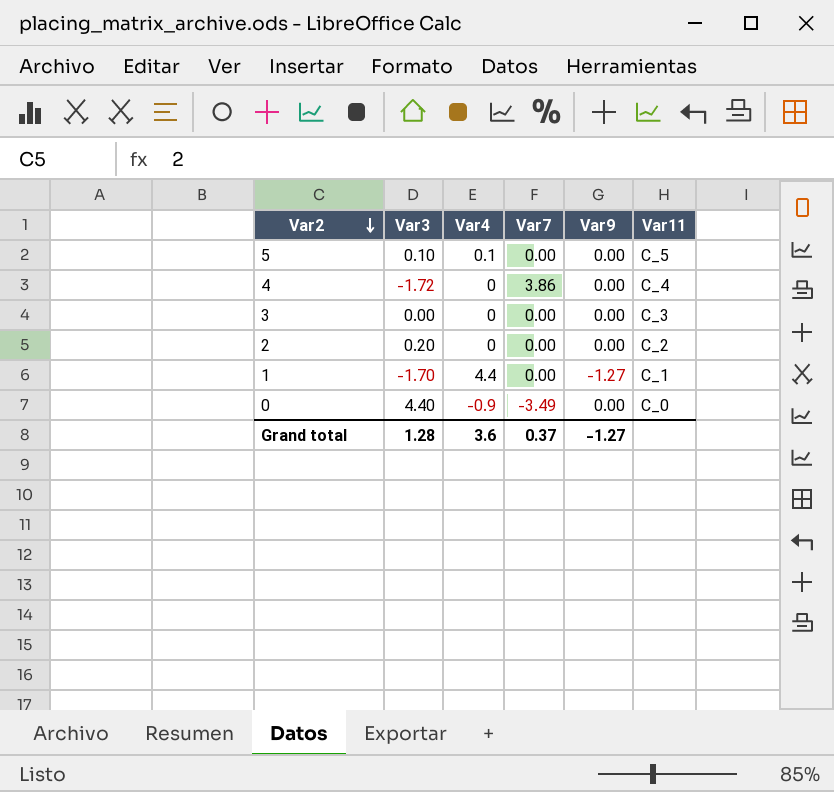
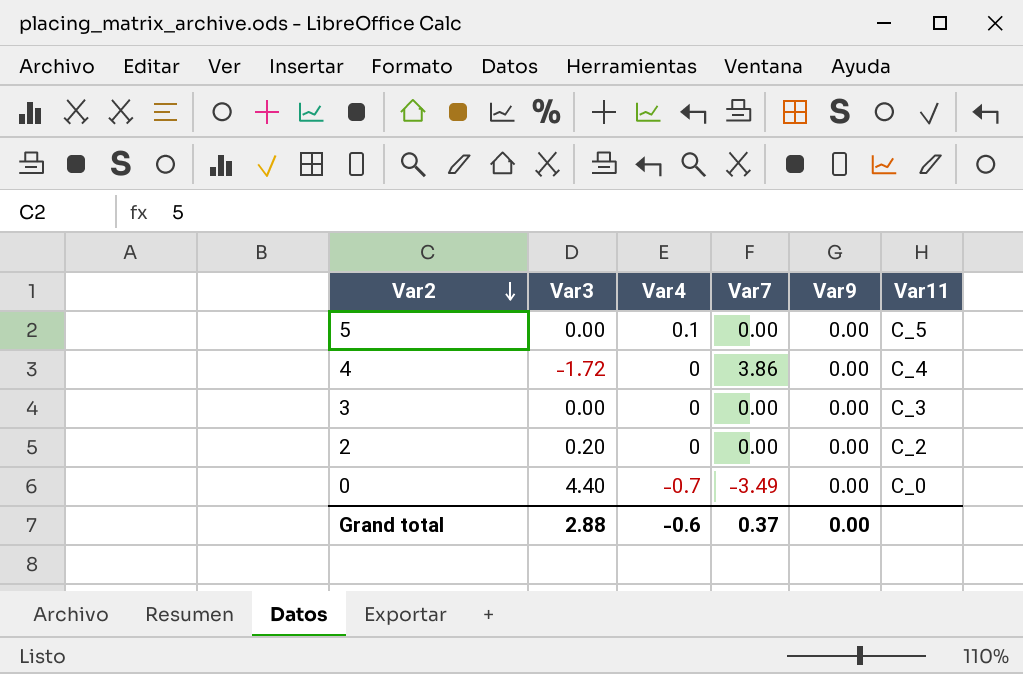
row 1: -1.70 | 4.4 | 0.00 | -1.27 | C_1 -> none
5 | Var3: 0.10 -> 0.00
0 | Var4: -0.9 -> -0.7
Grand total | Var3: 1.28 -> 2.88
Grand total | Var4: 3.6 -> -0.6
Grand total | Var9: -1.27 -> 0.00

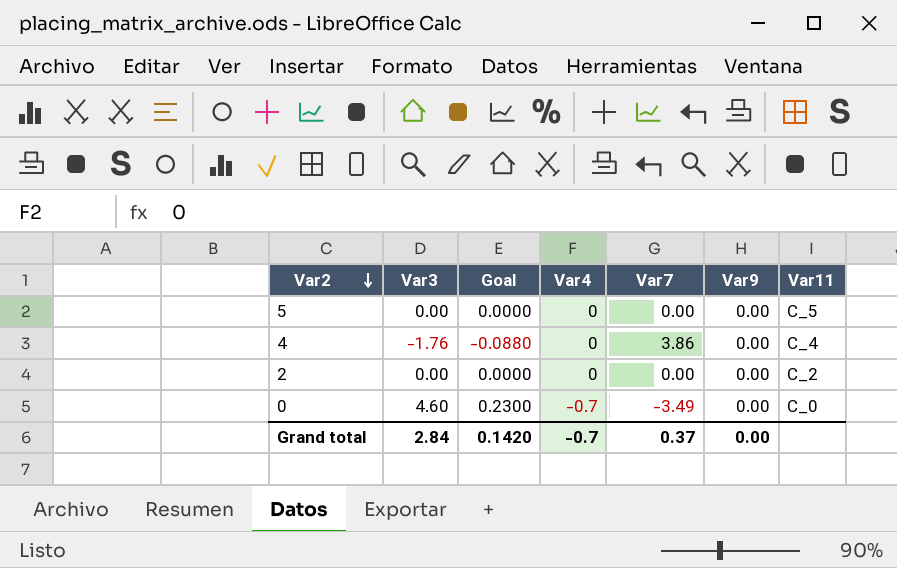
column Goal | formula: none -> [Var3] * 0.05
row 3: 0.00 | 0 | 0.00 | 0.00 | C_3 -> none
5 | Var4: 0.1 -> 0
4 | Var3: -1.72 -> -1.76
2 | Var3: 0.20 -> 0.00
0 | Var3: 4.40 -> 4.60
Grand total | Var3: 2.88 -> 2.84
Grand total | Var4: -0.6 -> -0.7

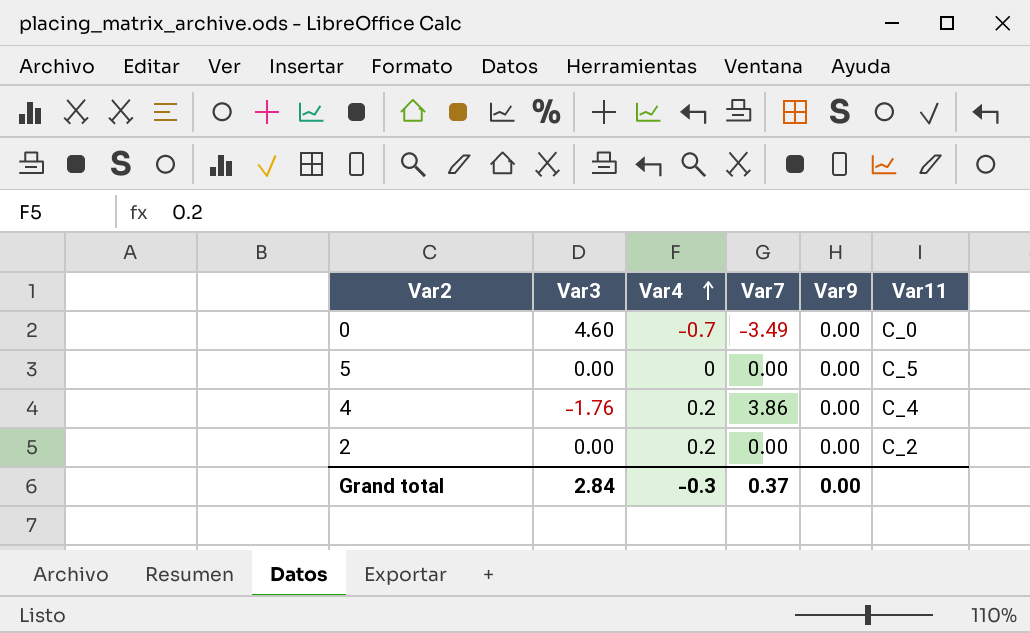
row order: Var2 descending -> Var4 ascending
column Goal | formula: [Var3] * 0.05 -> none
4 | Var4: 0 -> 0.2
2 | Var4: 0 -> 0.2
Grand total | Var4: -0.7 -> -0.3

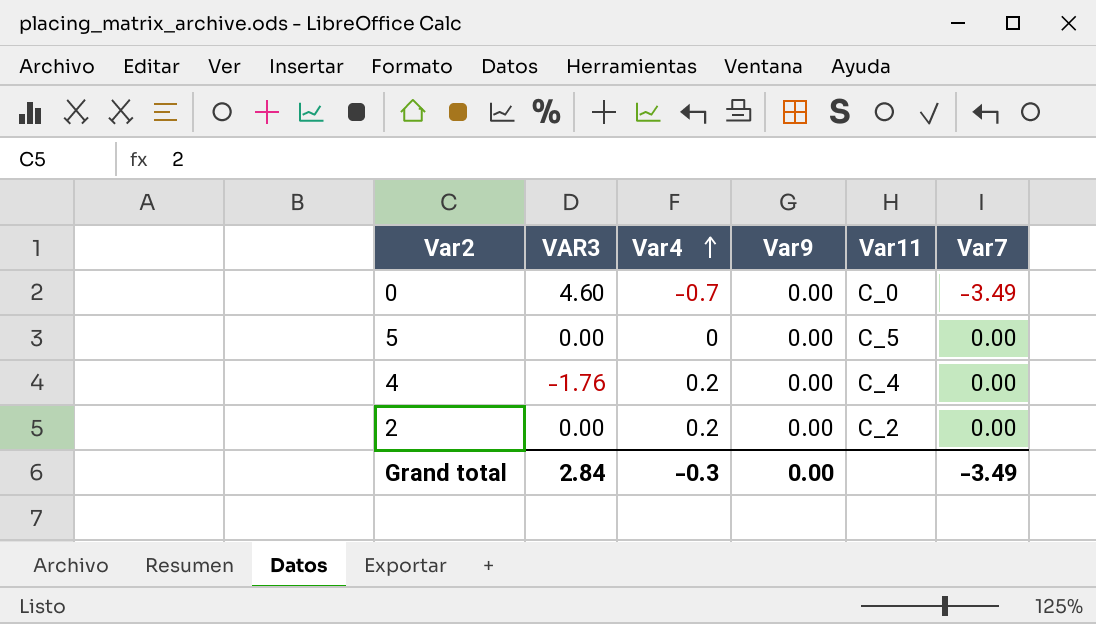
column name: Var3 -> VAR3
column Var7 | position: 4 -> 6
4 | Var7: 3.86 -> 0.00
Grand total | Var7: 0.37 -> -3.49

